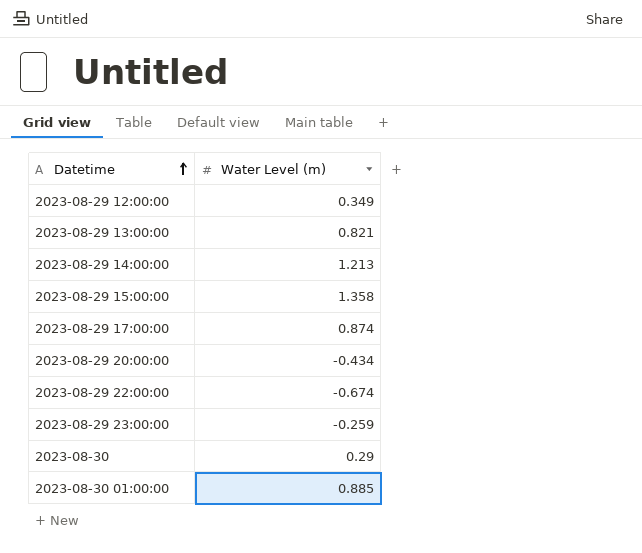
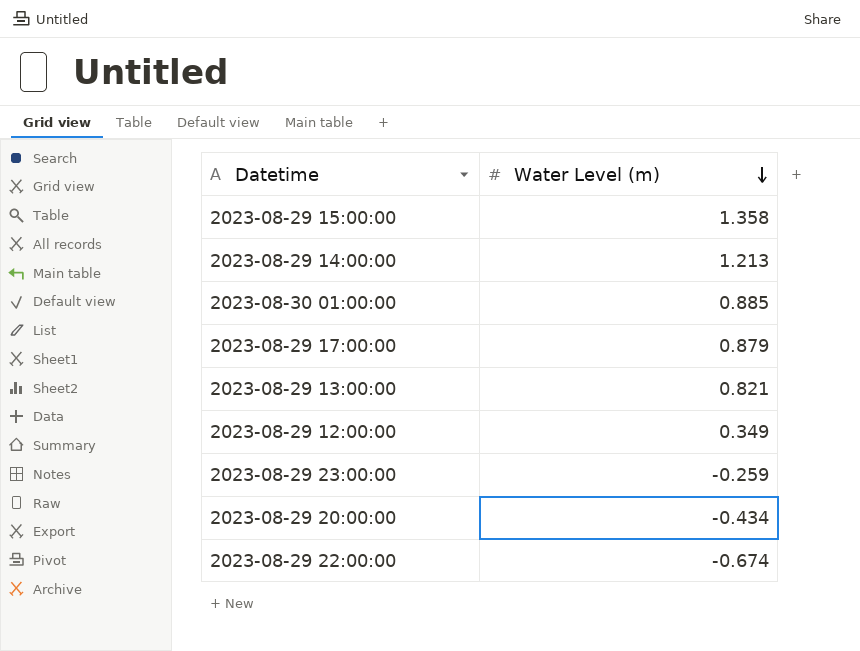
row order: Datetime ascending -> Water Level (m) descending
row 2023-08-30: 0.29 -> none
2023-08-29 17:00:00 | Water Level (m): 0.874 -> 0.879

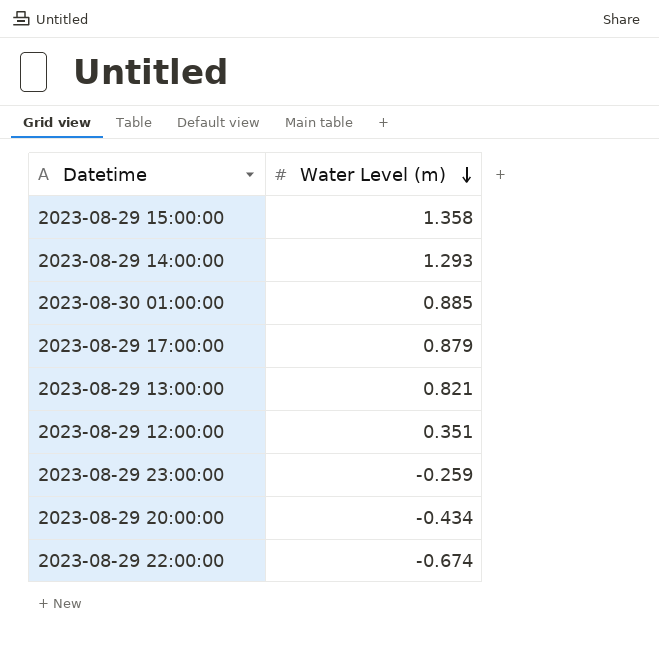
2023-08-29 14:00:00 | Water Level (m): 1.213 -> 1.293
2023-08-29 12:00:00 | Water Level (m): 0.349 -> 0.351

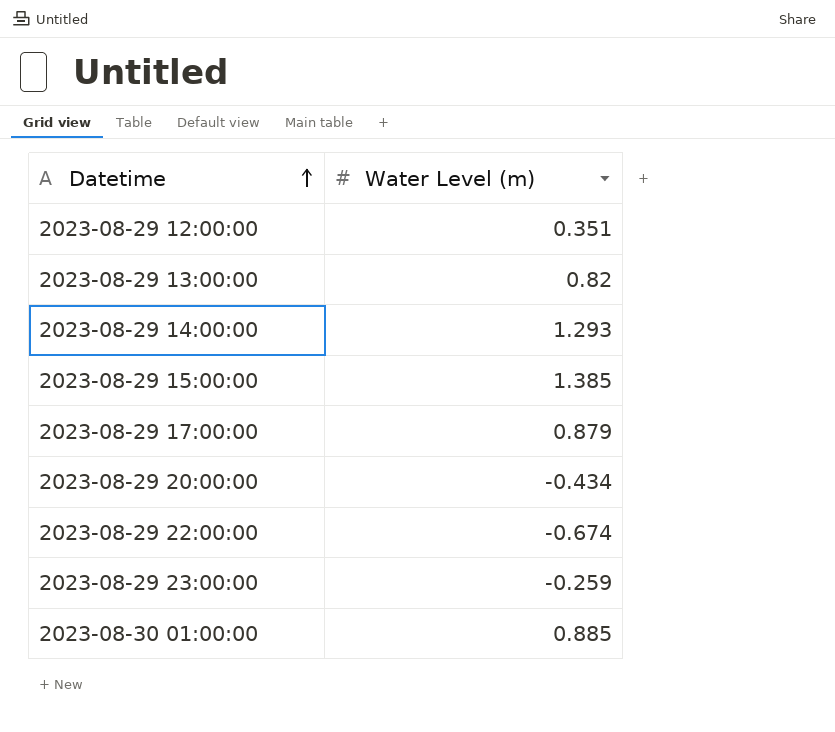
row order: Water Level (m) descending -> Datetime ascending
2023-08-29 13:00:00 | Water Level (m): 0.821 -> 0.82
2023-08-29 15:00:00 | Water Level (m): 1.358 -> 1.385

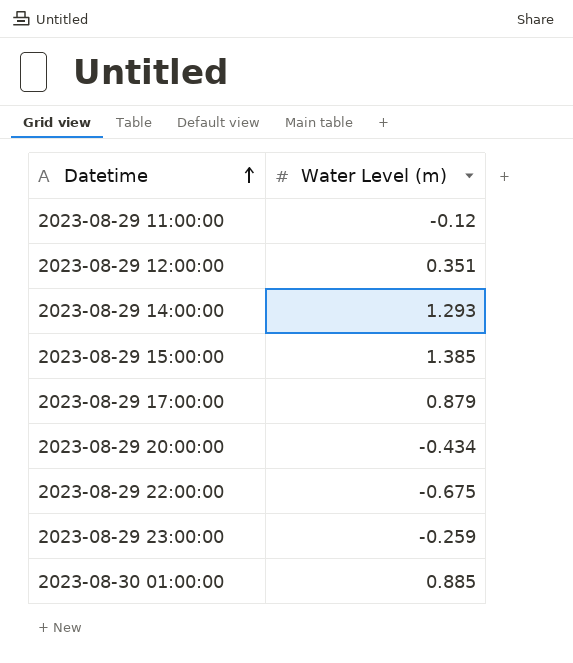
row 2023-08-29 13:00:00: 0.82 -> none
row 2023-08-29 11:00:00: none -> -0.12
2023-08-29 22:00:00 | Water Level (m): -0.674 -> -0.675

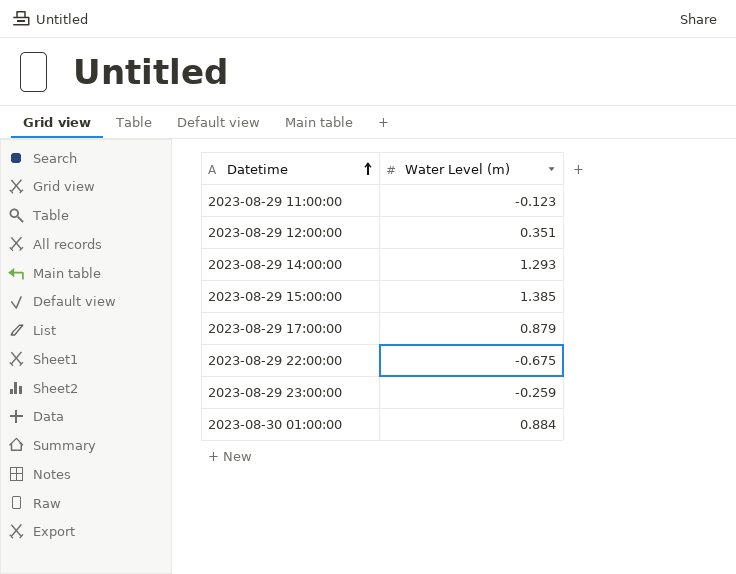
row 2023-08-29 20:00:00: -0.434 -> none
2023-08-29 11:00:00 | Water Level (m): -0.12 -> -0.123
2023-08-30 01:00:00 | Water Level (m): 0.885 -> 0.884

